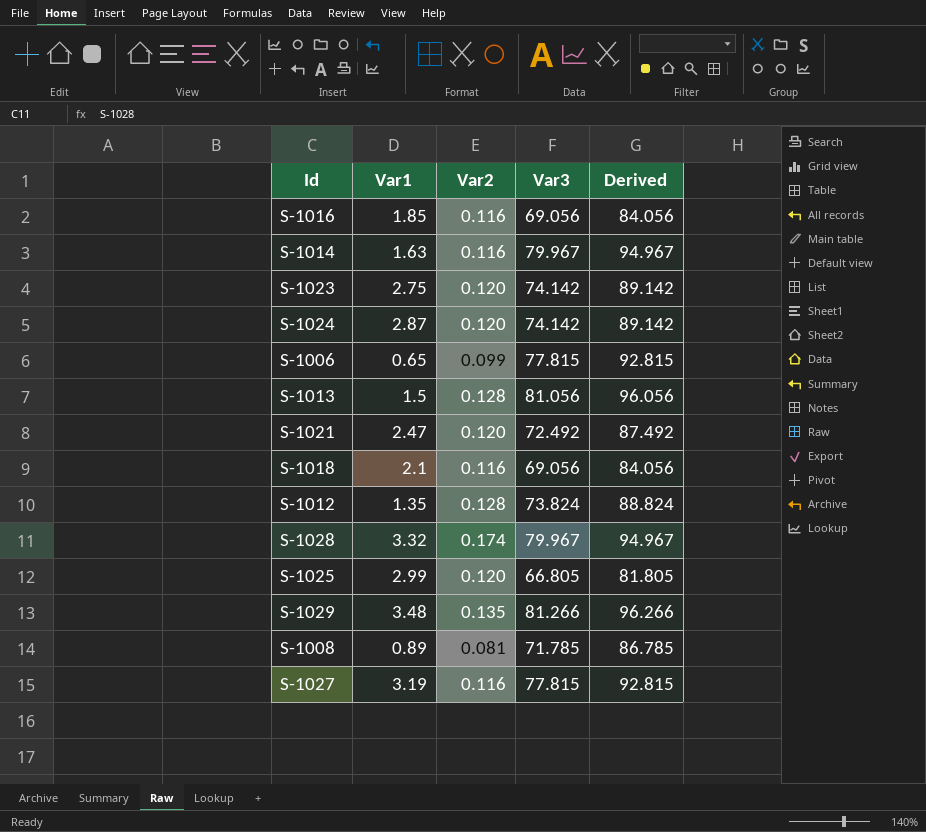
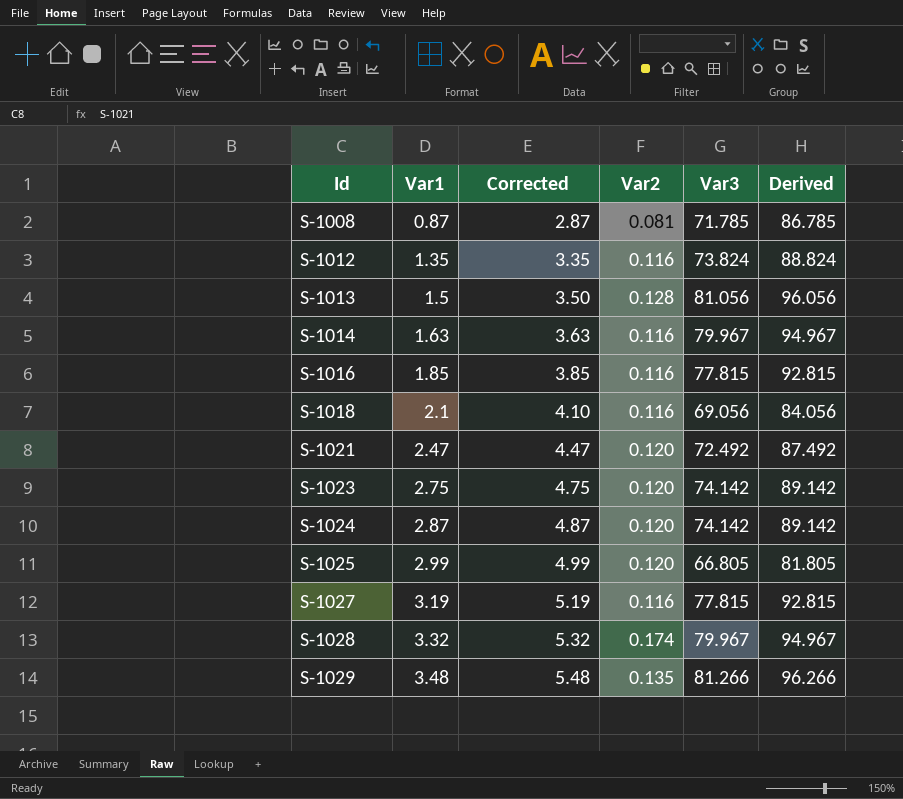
row order: none -> Id ascending
column Corrected | formula: none -> [Var1] + 2
row S-1006: 0.65 | 0.099 | 77.815 | 92.815 -> none
S-1008 | Var1: 0.89 -> 0.87
S-1012 | Var2: 0.128 -> 0.116
S-1016 | Var3: 69.056 -> 77.815
S-1016 | Derived: 84.056 -> 92.815

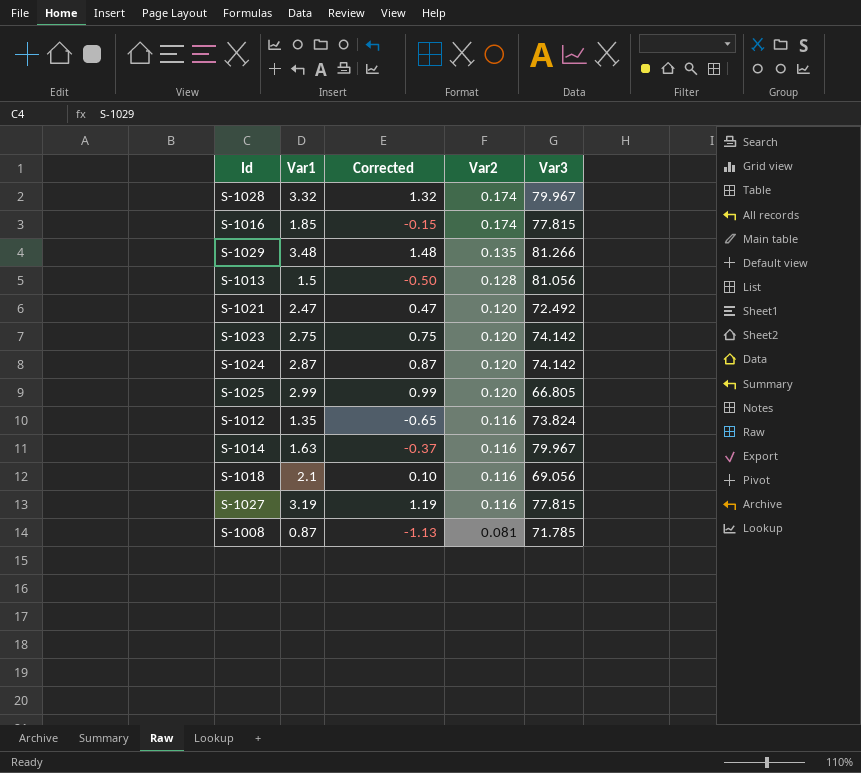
row order: Id ascending -> Var2 descending
column Derived | formula: [Var3] + 15 -> none
column Corrected | formula: [Var1] + 2 -> [Var1] - 2
S-1016 | Var2: 0.116 -> 0.174

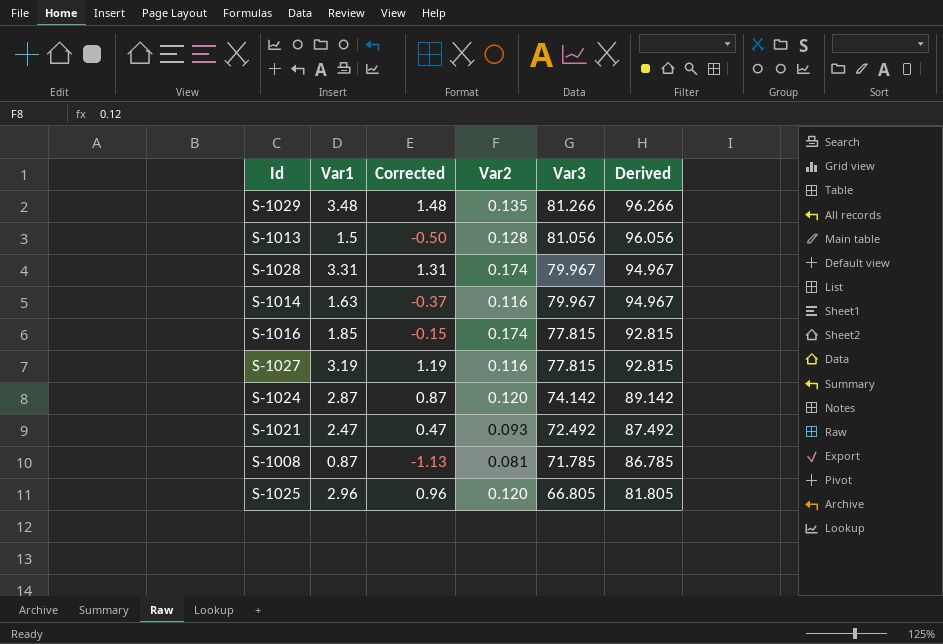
row order: Var2 descending -> Var3 descending
column Derived | formula: none -> [Var3] + 15
row S-1023: 2.75 | 0.75 | 0.120 | 74.142 -> none
row S-1012: 1.35 | -0.65 | 0.116 | 73.824 -> none
row S-1018: 2.1 | 0.10 | 0.116 | 69.056 -> none
S-1028 | Var1: 3.32 -> 3.31
S-1028 | Corrected: 1.32 -> 1.31
S-1021 | Var2: 0.120 -> 0.093
S-1025 | Var1: 2.99 -> 2.96
S-1025 | Corrected: 0.99 -> 0.96

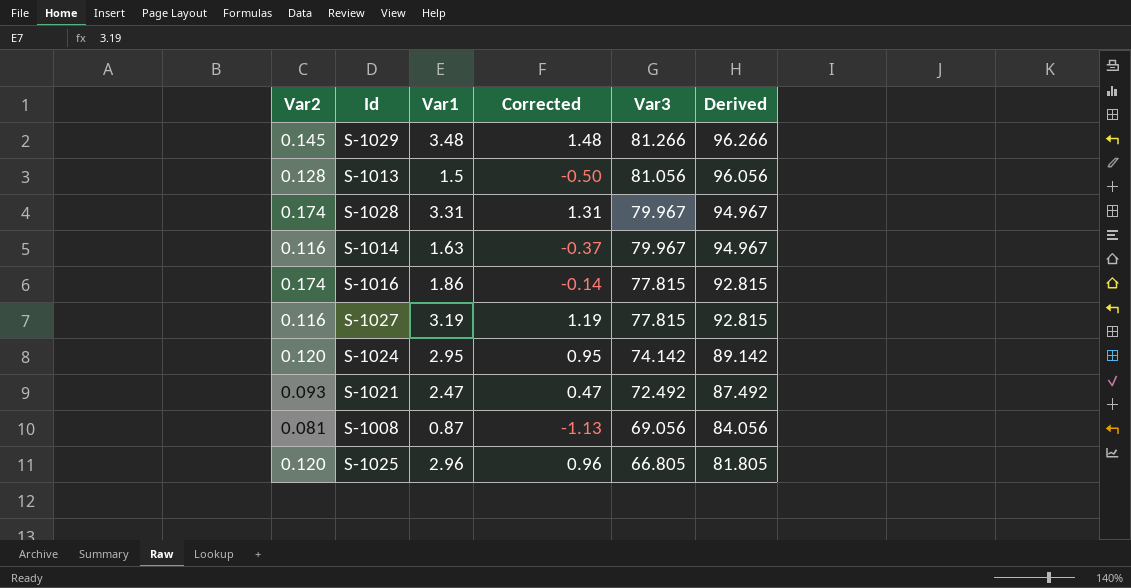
column Var2 | position: 4 -> 1
S-1029 | Var2: 0.135 -> 0.145
S-1016 | Var1: 1.85 -> 1.86
S-1016 | Corrected: -0.15 -> -0.14
S-1024 | Var1: 2.87 -> 2.95
S-1024 | Corrected: 0.87 -> 0.95
S-1008 | Var3: 71.785 -> 69.056
S-1008 | Derived: 86.785 -> 84.056

